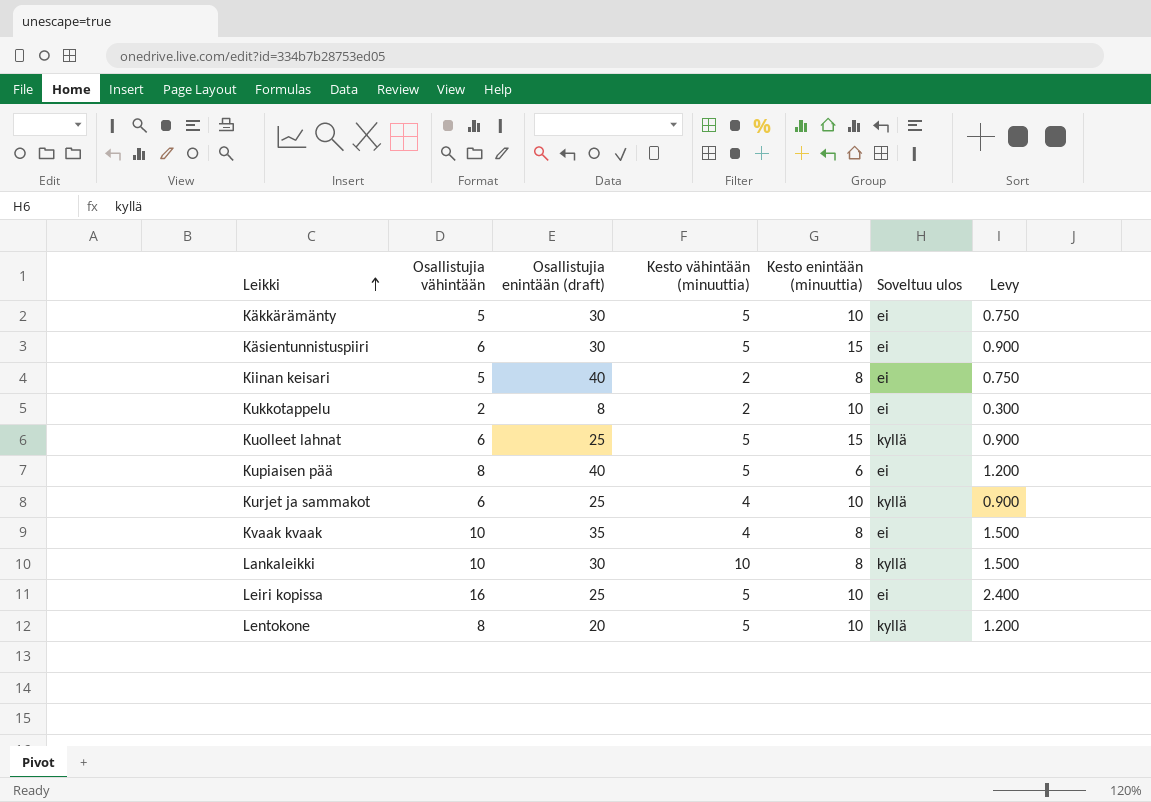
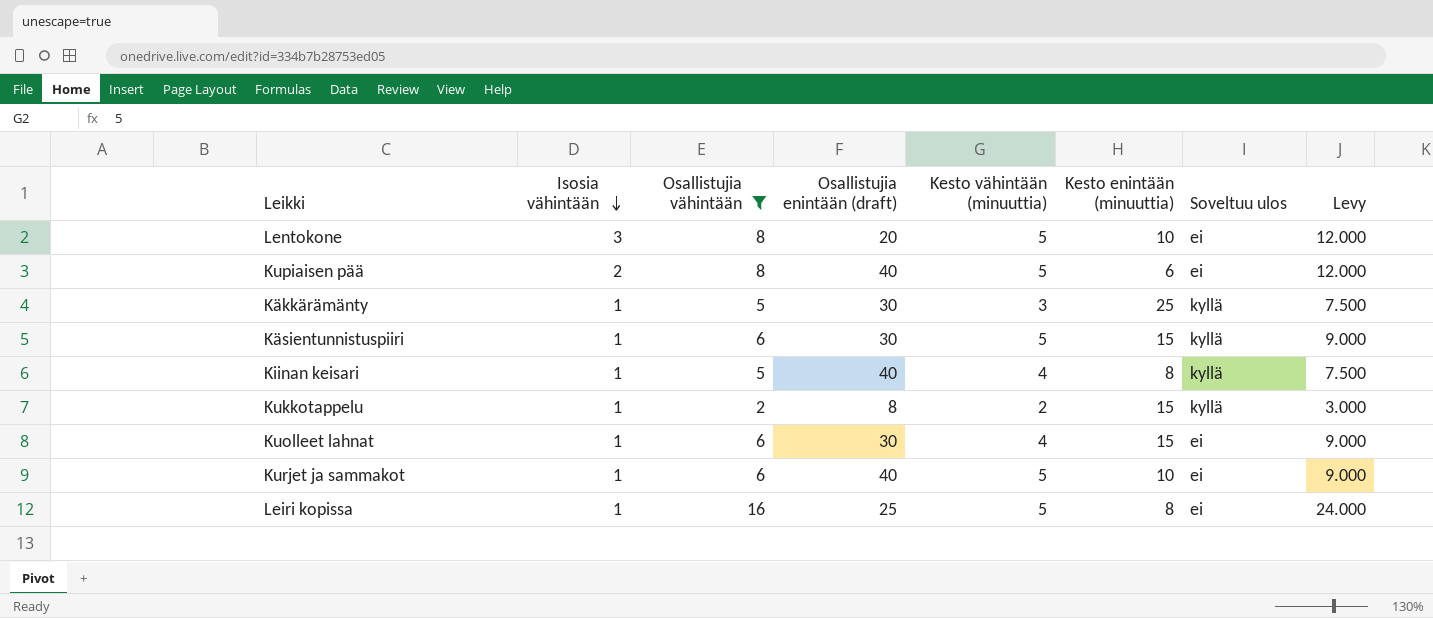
filter: none -> Osallistujia vähintään != 10
row order: Leikki ascending -> Isosia vähintään descending
column Isosia vähintään | position: none -> 2
column Levy | formula: [Osallistujia vähintään] * 0.15 -> [Osallistujia vähintään] * 1.5
Lentokone | Soveltuu ulos: kyllä -> ei
Käkkärämänty | Kesto vähintään (minuuttia): 5 -> 3
Käkkärämänty | Kesto enintään (minuuttia): 10 -> 25
Käkkärämänty | Soveltuu ulos: ei -> kyllä
Käsientunnistuspiiri | Soveltuu ulos: ei -> kyllä
Kiinan keisari | Kesto vähintään (minuuttia): 2 -> 4
Kiinan keisari | Soveltuu ulos: ei -> kyllä
Kukkotappelu | Kesto enintään (minuuttia): 10 -> 15
Kukkotappelu | Soveltuu ulos: ei -> kyllä
Kuolleet lahnat | Osallistujia enintään (draft): 25 -> 30
Kuolleet lahnat | Kesto vähintään (minuuttia): 5 -> 4
Kuolleet lahnat | Soveltuu ulos: kyllä -> ei
Kurjet ja sammakot | Osallistujia enintään (draft): 25 -> 40
Kurjet ja sammakot | Kesto vähintään (minuuttia): 4 -> 5
Kurjet ja sammakot | Soveltuu ulos: kyllä -> ei
Leiri kopissa | Kesto enintään (minuuttia): 10 -> 8

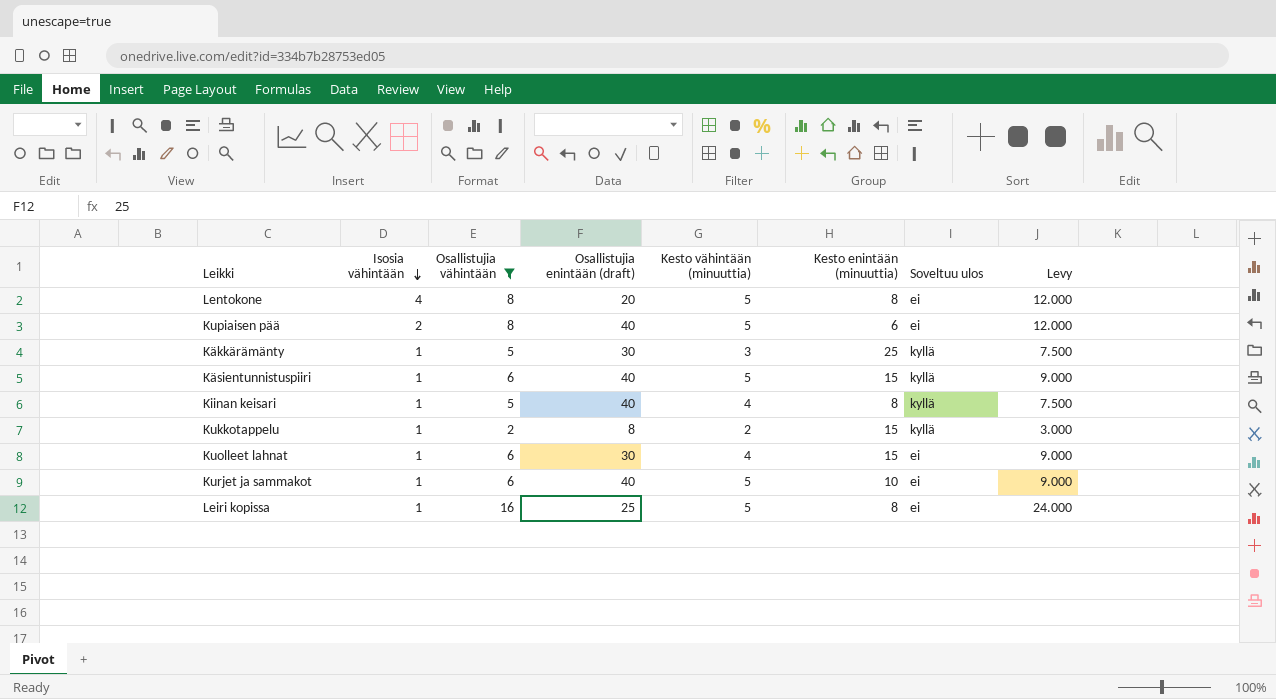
Lentokone | Isosia vähintään: 3 -> 4
Lentokone | Kesto enintään (minuuttia): 10 -> 8
Käsientunnistuspiiri | Osallistujia enintään (draft): 30 -> 40

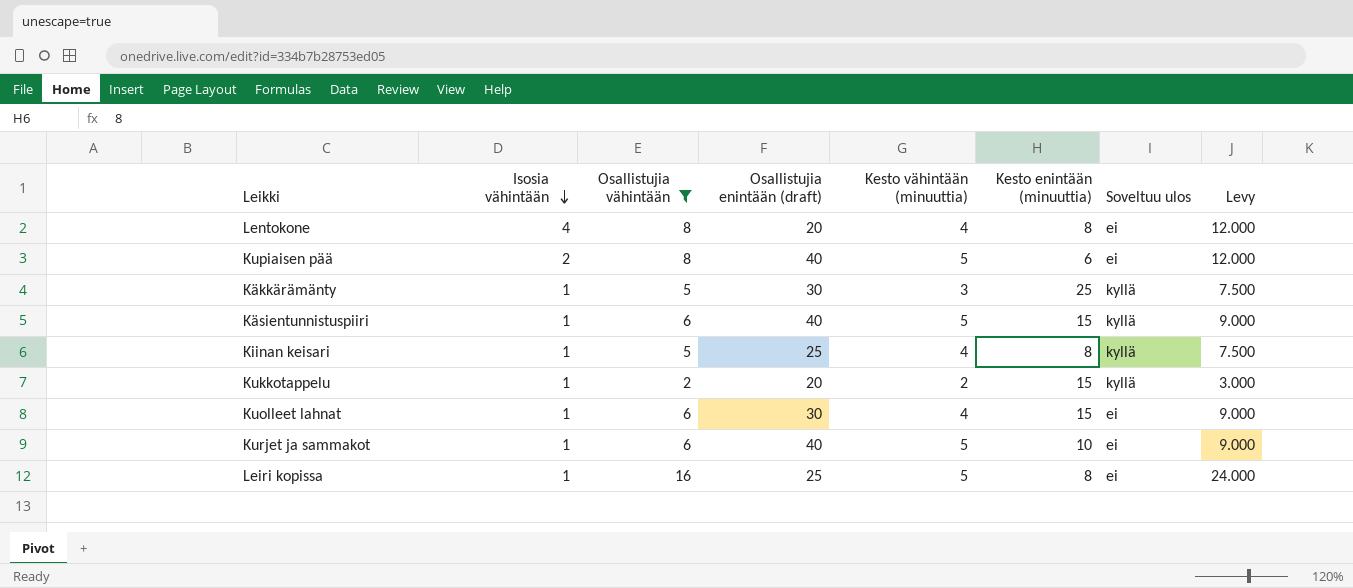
Lentokone | Kesto vähintään (minuuttia): 5 -> 4
Kiinan keisari | Osallistujia enintään (draft): 40 -> 25
Kukkotappelu | Osallistujia enintään (draft): 8 -> 20

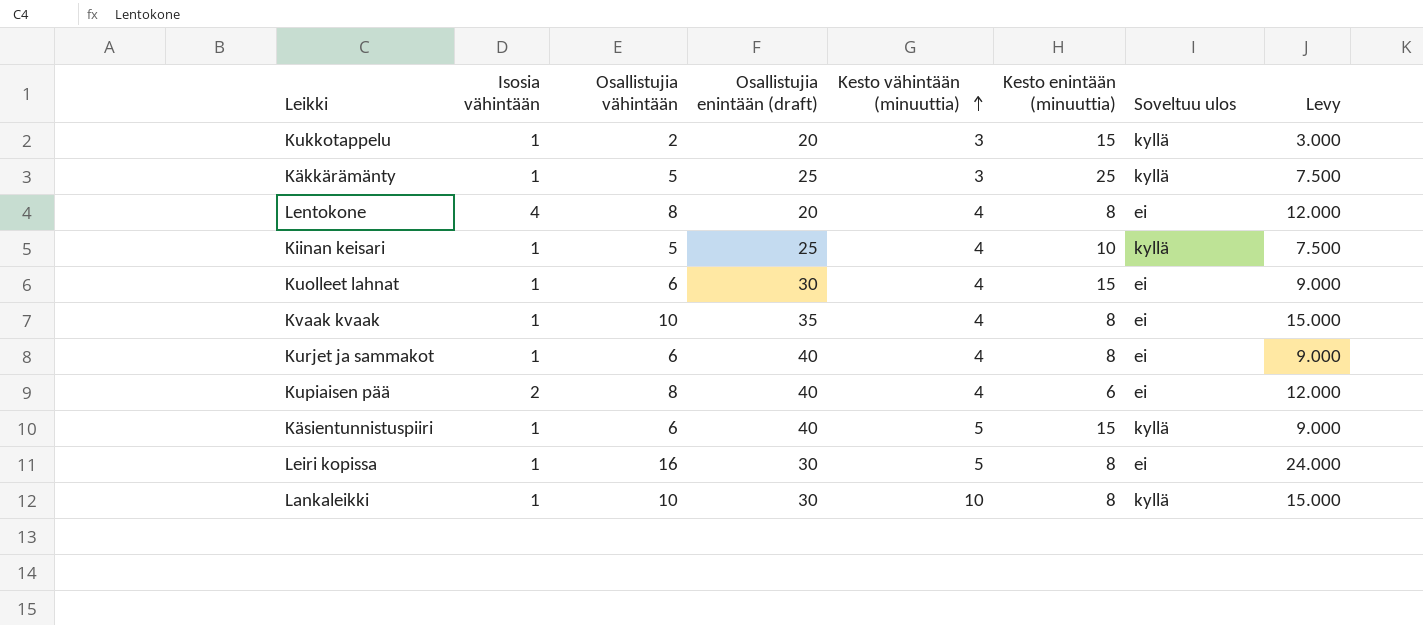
filter: Osallistujia vähintään != 10 -> none
row order: Isosia vähintään descending -> Kesto vähintään (minuuttia) ascending
Kukkotappelu | Kesto vähintään (minuuttia): 2 -> 3
Käkkärämänty | Osallistujia enintään (draft): 30 -> 25
Kiinan keisari | Kesto enintään (minuuttia): 8 -> 10
Kurjet ja sammakot | Kesto vähintään (minuuttia): 5 -> 4
Kurjet ja sammakot | Kesto enintään (minuuttia): 10 -> 8
Kupiaisen pää | Kesto vähintään (minuuttia): 5 -> 4
Leiri kopissa | Osallistujia enintään (draft): 25 -> 30

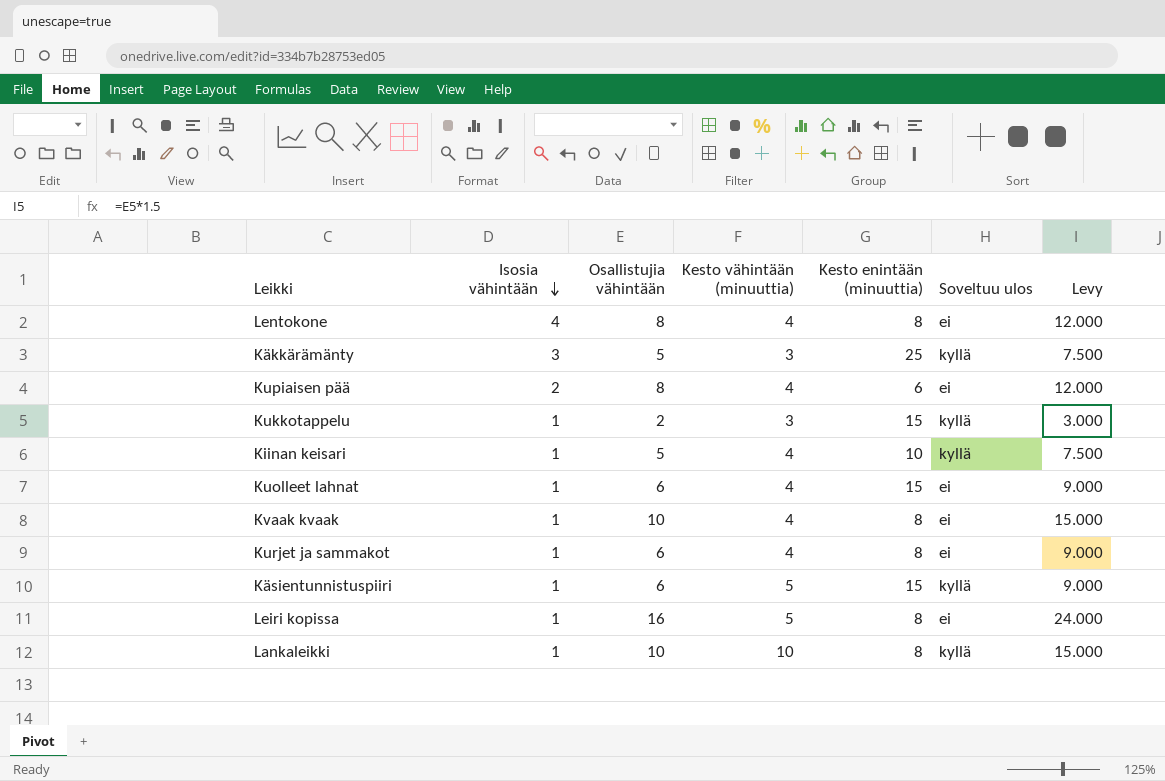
row order: Kesto vähintään (minuuttia) ascending -> Isosia vähintään descending
column Osallistujia enintään (draft) | position: 4 -> none
Käkkärämänty | Isosia vähintään: 1 -> 3

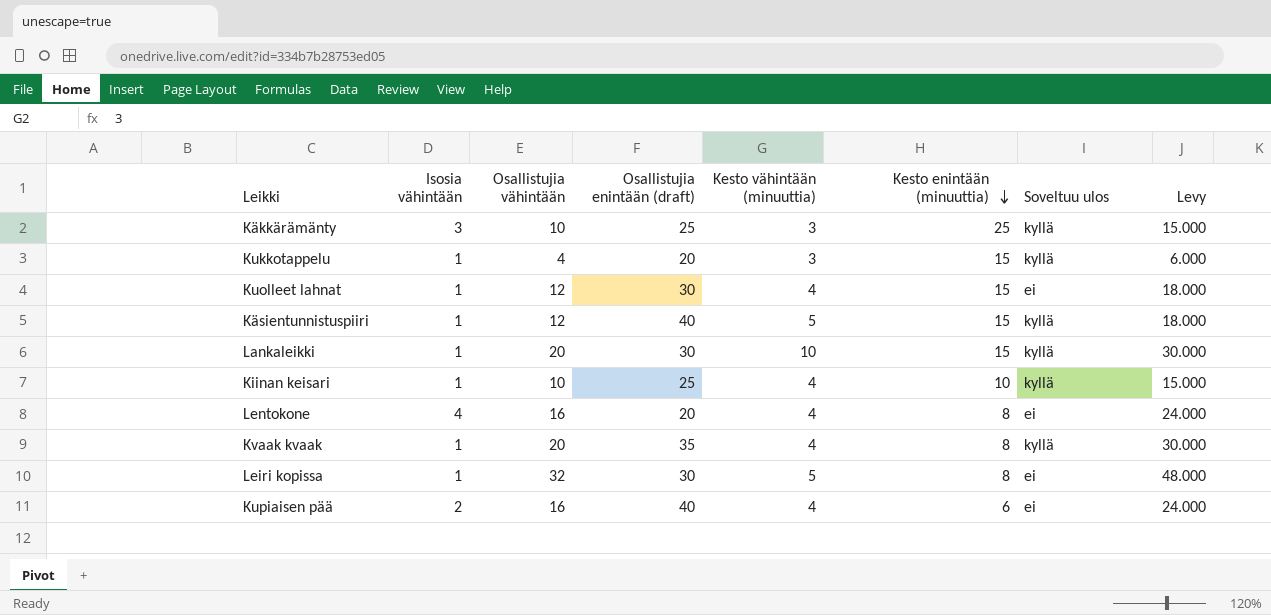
row order: Isosia vähintään descending -> Kesto enintään (minuuttia) descending
column Osallistujia enintään (draft) | position: none -> 4
row Kurjet ja sammakot: 1 | 6 | 4 | 8 | ei | 9.000 -> none
Käkkärämänty | Osallistujia vähintään: 5 -> 10
Käkkärämänty | Levy: 7.500 -> 15.000
Kukkotappelu | Osallistujia vähintään: 2 -> 4
Kukkotappelu | Levy: 3.000 -> 6.000
Kuolleet lahnat | Osallistujia vähintään: 6 -> 12
Kuolleet lahnat | Levy: 9.000 -> 18.000
Käsientunnistuspiiri | Osallistujia vähintään: 6 -> 12
Käsientunnistuspiiri | Levy: 9.000 -> 18.000
Lankaleikki | Osallistujia vähintään: 10 -> 20
Lankaleikki | Kesto enintään (minuuttia): 8 -> 15
Lankaleikki | Levy: 15.000 -> 30.000
Kiinan keisari | Osallistujia vähintään: 5 -> 10
Kiinan keisari | Levy: 7.500 -> 15.000
Lentokone | Osallistujia vähintään: 8 -> 16
Lentokone | Levy: 12.000 -> 24.000
Kvaak kvaak | Osallistujia vähintään: 10 -> 20
Kvaak kvaak | Soveltuu ulos: ei -> kyllä
Kvaak kvaak | Levy: 15.000 -> 30.000
Leiri kopissa | Osallistujia vähintään: 16 -> 32
Leiri kopissa | Levy: 24.000 -> 48.000
Kupiaisen pää | Osallistujia vähintään: 8 -> 16
Kupiaisen pää | Levy: 12.000 -> 24.000

